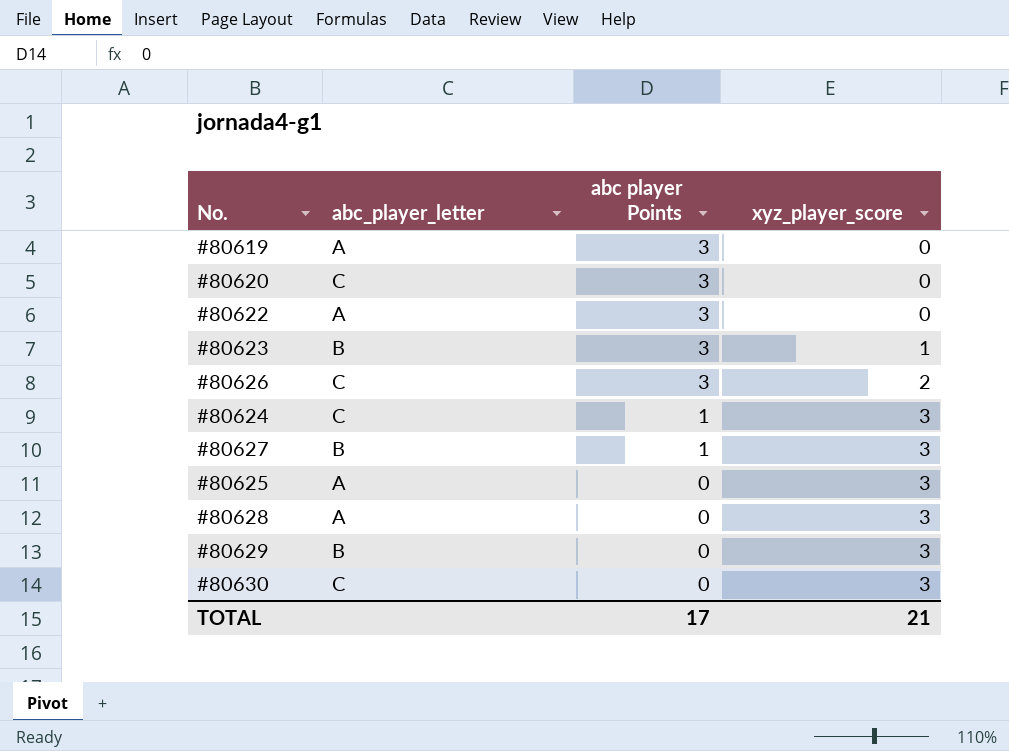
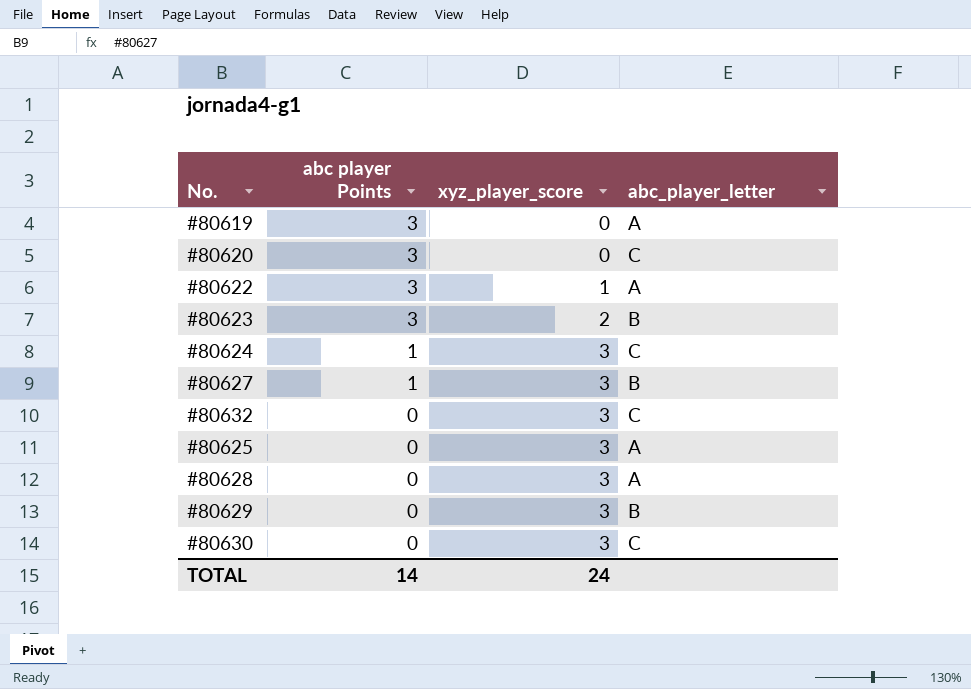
column abc_player_letter | position: 2 -> 4
row #80626: C | 3 | 2 -> none
#80622 | xyz_player_score: 0 -> 1
#80623 | xyz_player_score: 1 -> 2
row #80632: none -> 0 | 3 | C
TOTAL | abc player Points: 17 -> 14
TOTAL | xyz_player_score: 21 -> 24

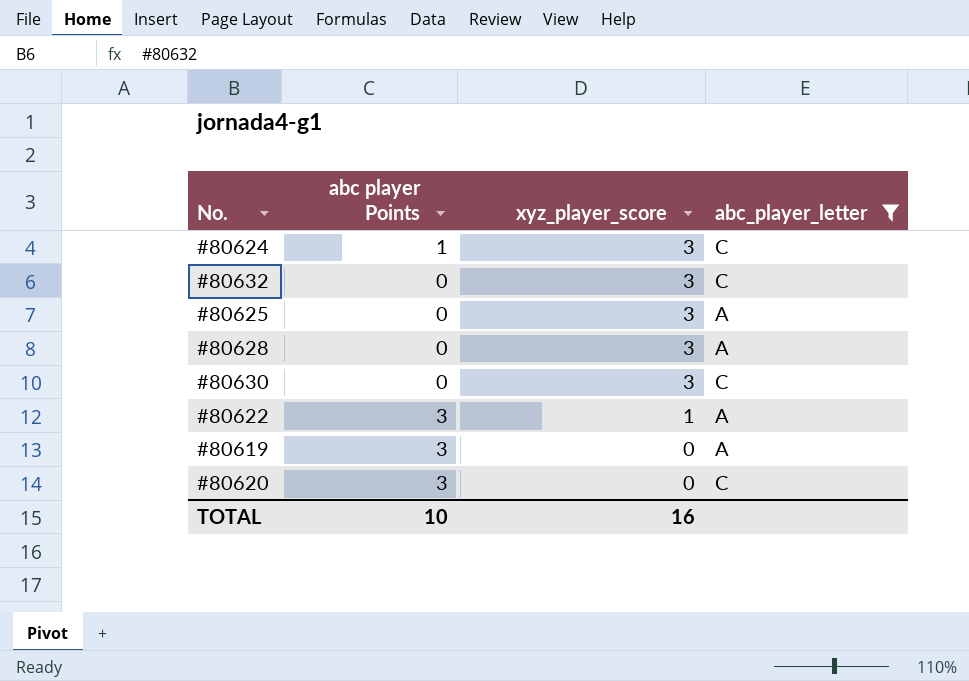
filter: none -> abc_player_letter != B
row order: abc player Points descending -> xyz_player_score descending
TOTAL | abc player Points: 14 -> 10
TOTAL | xyz_player_score: 24 -> 16

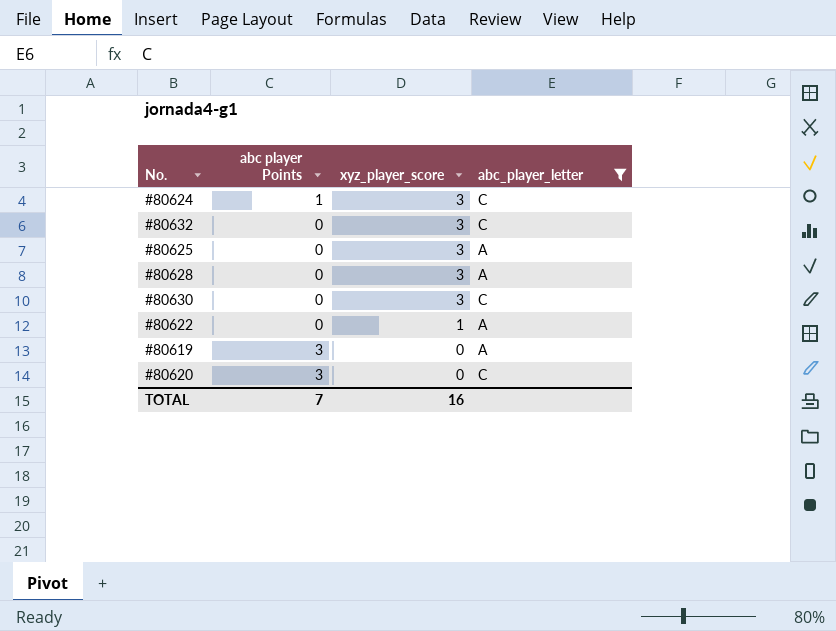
#80622 | abc player Points: 3 -> 0
TOTAL | abc player Points: 10 -> 7

